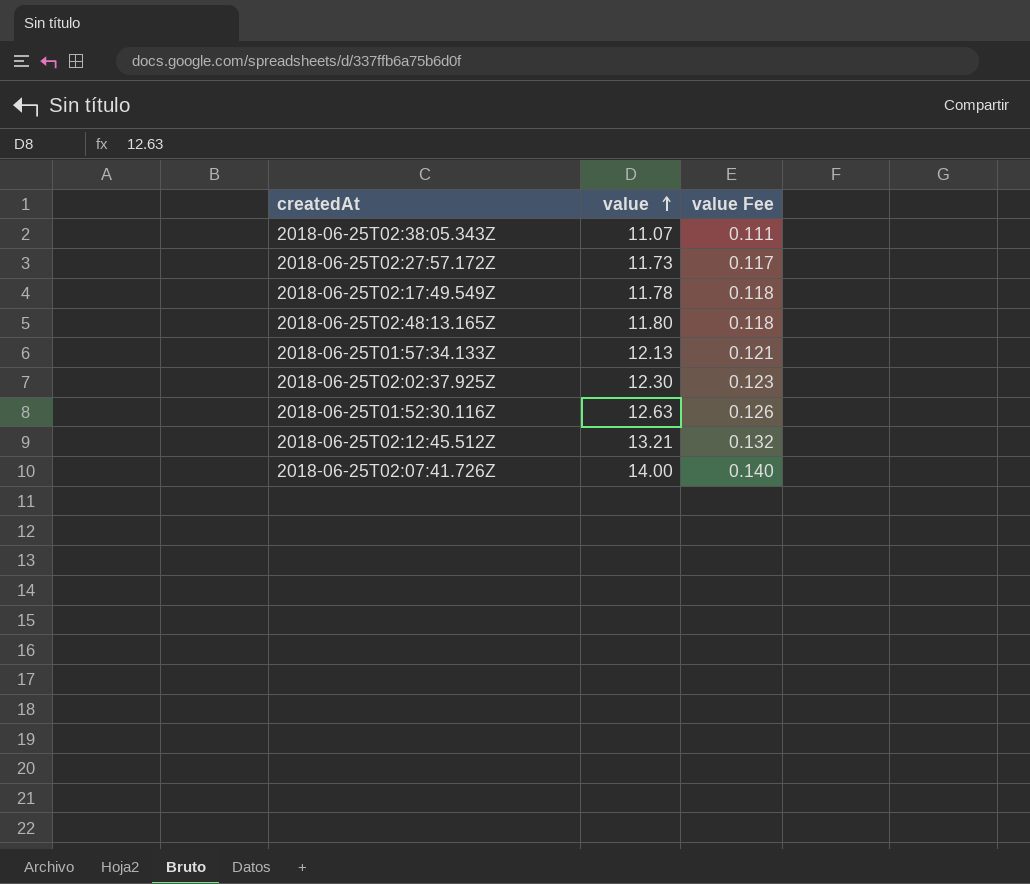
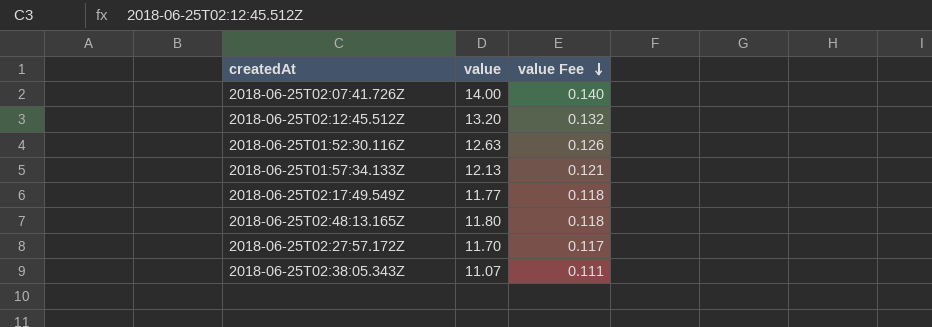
row order: value ascending -> value Fee descending
row 2018-06-25T02:02:37.925Z: 12.30 | 0.123 -> none
2018-06-25T02:12:45.512Z | value: 13.21 -> 13.20
2018-06-25T02:17:49.549Z | value: 11.78 -> 11.77
2018-06-25T02:27:57.172Z | value: 11.73 -> 11.70

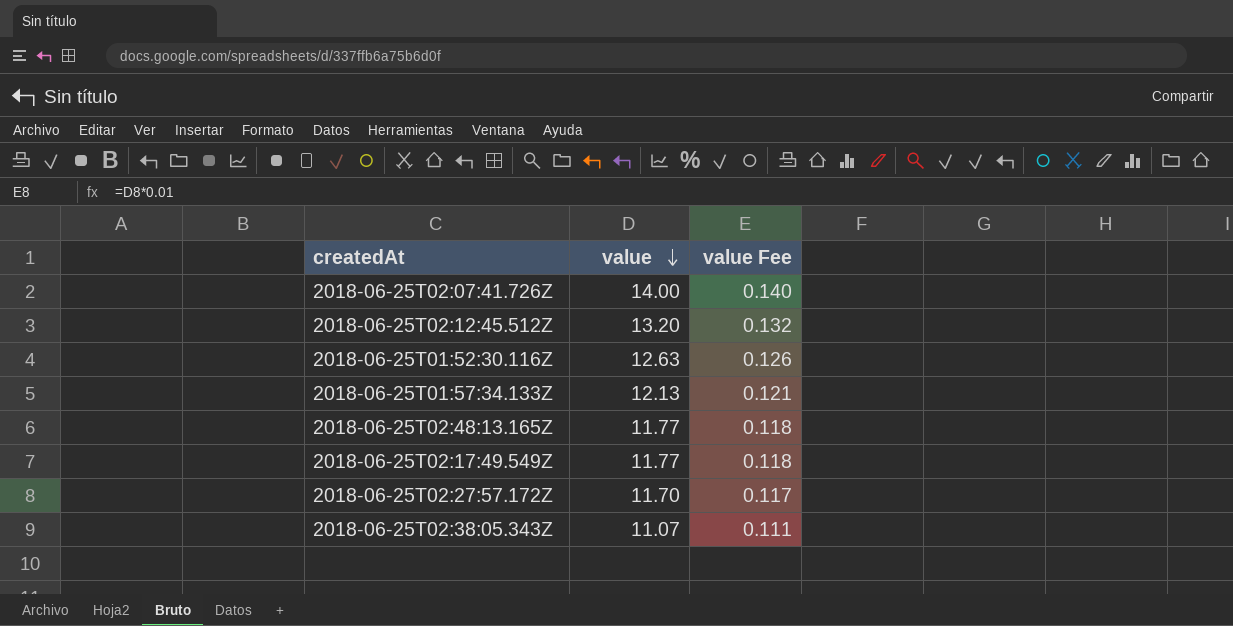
row order: value Fee descending -> value descending
2018-06-25T02:48:13.165Z | value: 11.80 -> 11.77

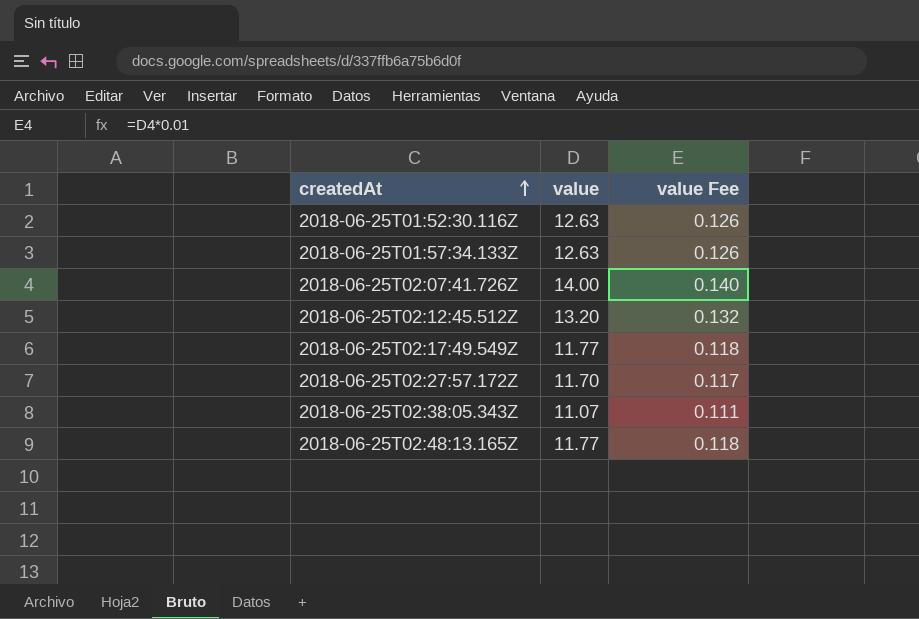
row order: value descending -> createdAt ascending
2018-06-25T01:57:34.133Z | value: 12.13 -> 12.63
2018-06-25T01:57:34.133Z | value Fee: 0.121 -> 0.126

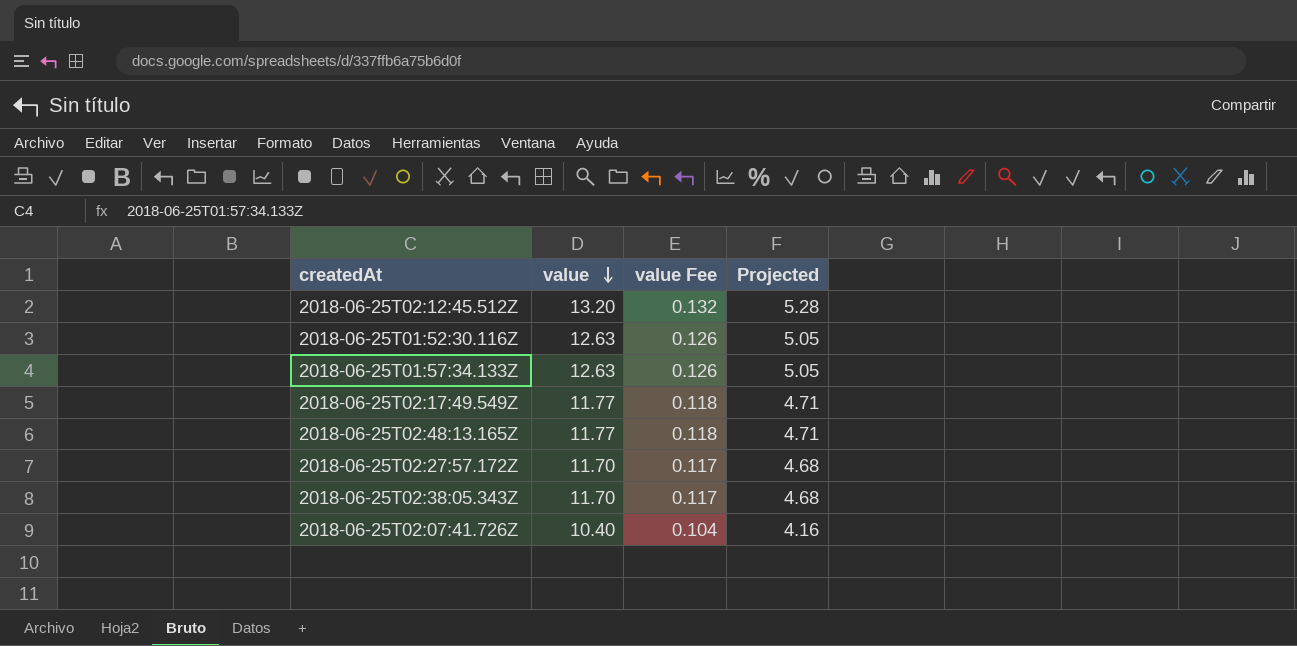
row order: createdAt ascending -> value descending
column Projected | formula: none -> [value] * 0.4
2018-06-25T02:38:05.343Z | value: 11.07 -> 11.70
2018-06-25T02:38:05.343Z | value Fee: 0.111 -> 0.117
2018-06-25T02:07:41.726Z | value: 14.00 -> 10.40
2018-06-25T02:07:41.726Z | value Fee: 0.140 -> 0.104

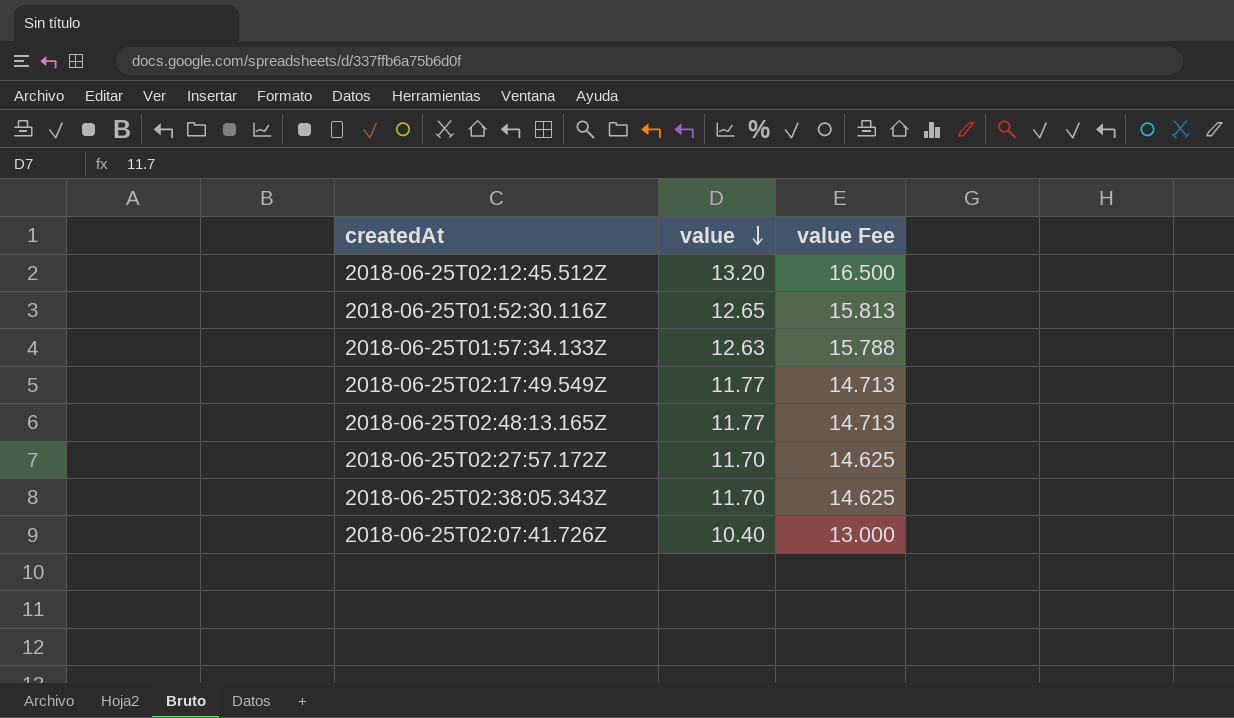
column Projected | formula: [value] * 0.4 -> none
column value Fee | formula: [value] * 0.01 -> [value] * 1.25
2018-06-25T01:52:30.116Z | value: 12.63 -> 12.65

